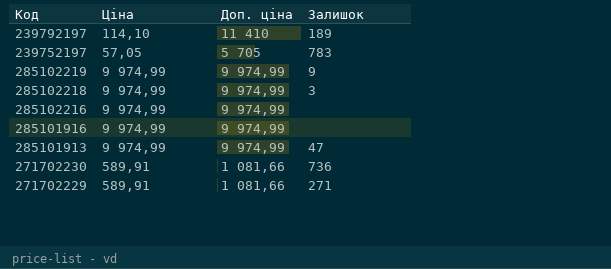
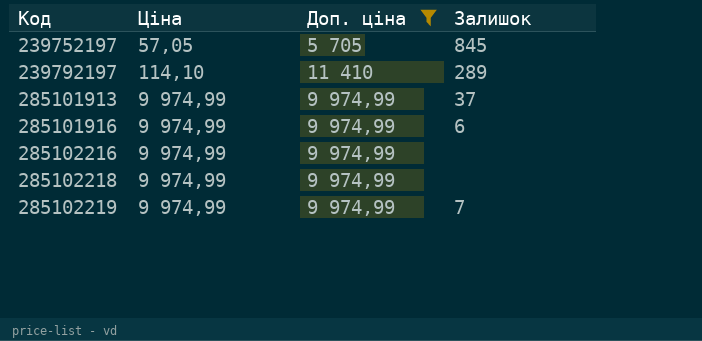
filter: none -> Доп. ціна != 1 081,66
row order: none -> Код ascending
239752197 | Залишок: 783 -> 845
239792197 | Залишок: 189 -> 289
285101913 | Залишок: 47 -> 37
285101916 | Залишок: none -> 6
285102218 | Залишок: 3 -> none
285102219 | Залишок: 9 -> 7

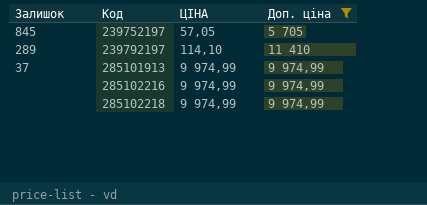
column Залишок | position: 4 -> 1
column name: Ціна -> ЦІНА
row 285101916: 9 974,99 | 9 974,99 | 6 -> none
row 285102219: 9 974,99 | 9 974,99 | 7 -> none

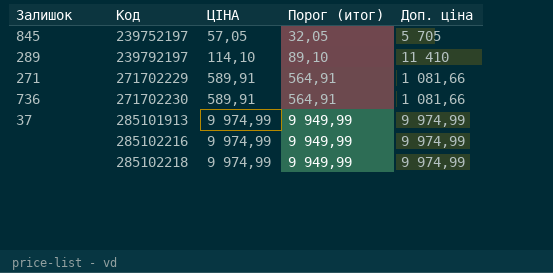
filter: Доп. ціна != 1 081,66 -> none
column Порог (итог) | formula: none -> [ЦІНА] - 25

